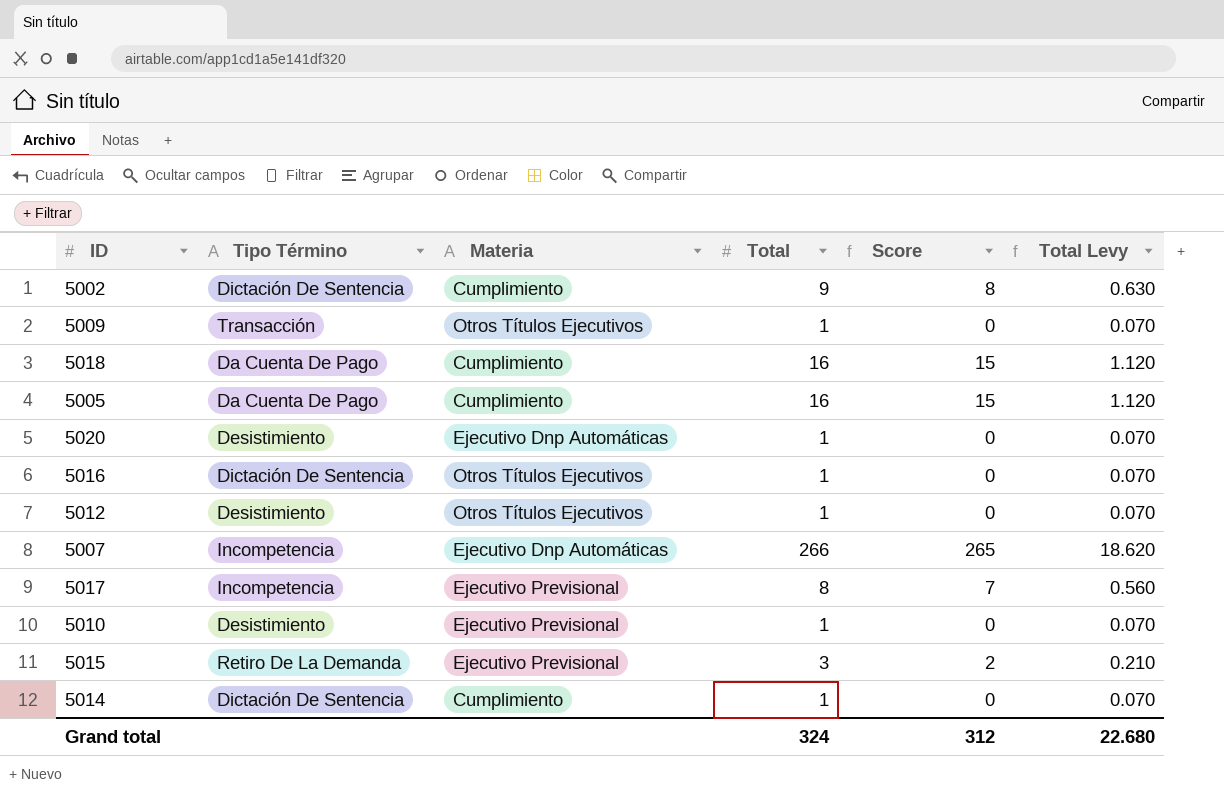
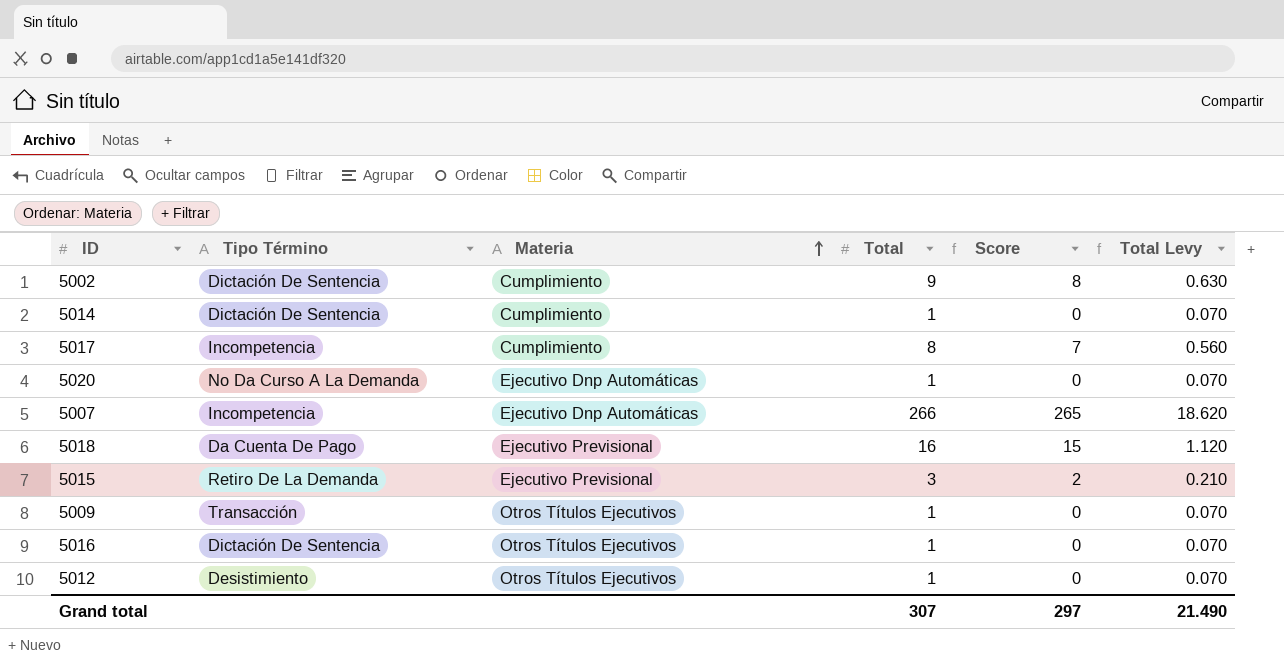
row order: none -> Materia ascending
row 5005: Da Cuenta De Pago | Cumplimiento | 16 | 15 | 1.120 -> none
row 5010: Desistimiento | Ejecutivo Previsional | 1 | 0 | 0.070 -> none
5017 | Materia: Ejecutivo Previsional -> Cumplimiento
5020 | Tipo Término: Desistimiento -> No Da Curso A La Demanda
5018 | Materia: Cumplimiento -> Ejecutivo Previsional
Grand total | Total: 324 -> 307
Grand total | Score: 312 -> 297
Grand total | Total Levy: 22.680 -> 21.490

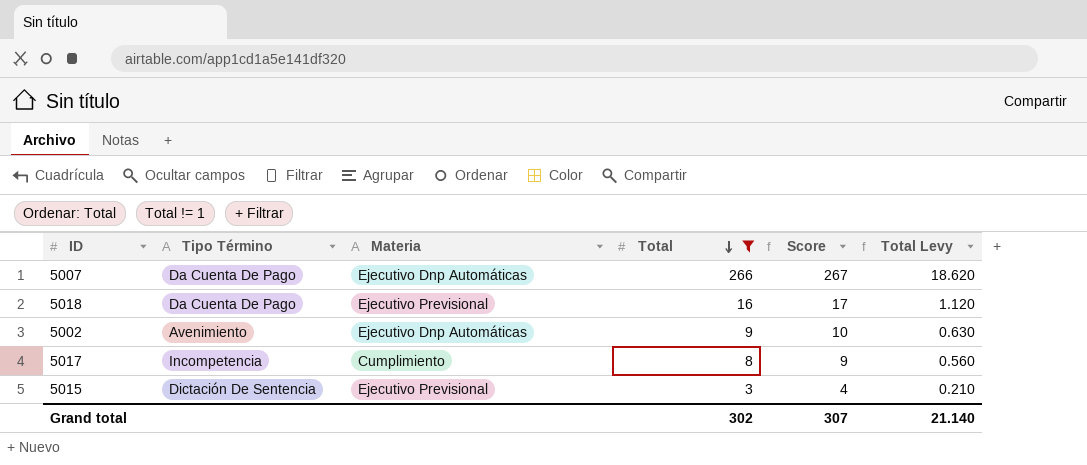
filter: none -> Total != 1
row order: Materia ascending -> Total descending
column Score | formula: [Total] - 1 -> [Total] + 1
5007 | Tipo Término: Incompetencia -> Da Cuenta De Pago
5002 | Tipo Término: Dictación De Sentencia -> Avenimiento
5002 | Materia: Cumplimiento -> Ejecutivo Dnp Automáticas
5015 | Tipo Término: Retiro De La Demanda -> Dictación De Sentencia
Grand total | Total: 307 -> 302
Grand total | Score: 297 -> 307
Grand total | Total Levy: 21.490 -> 21.140

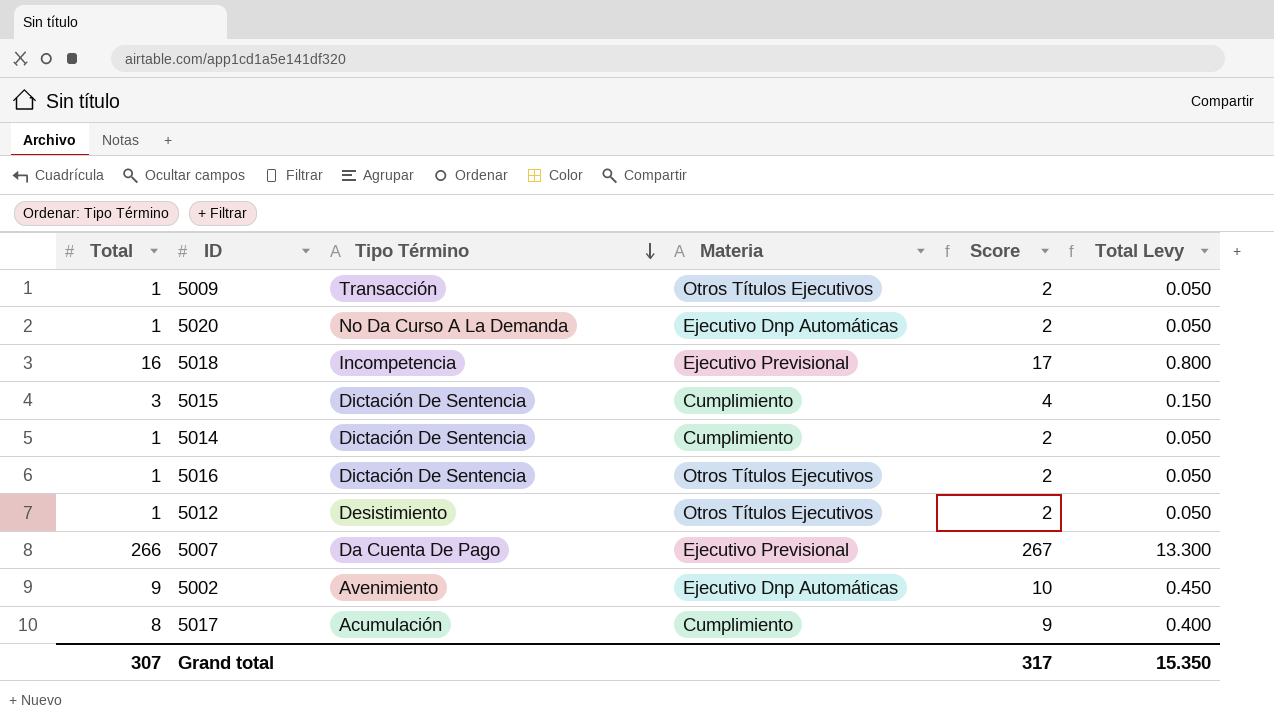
filter: Total != 1 -> none
row order: Total descending -> Tipo Término descending
column Total | position: 4 -> 1
column Total Levy | formula: [Total] * 0.07 -> [Total] * 0.05
5018 | Tipo Término: Da Cuenta De Pago -> Incompetencia
5015 | Materia: Ejecutivo Previsional -> Cumplimiento
5007 | Materia: Ejecutivo Dnp Automáticas -> Ejecutivo Previsional
5017 | Tipo Término: Incompetencia -> Acumulación
Grand total | Total: 302 -> 307
Grand total | Score: 307 -> 317
Grand total | Total Levy: 21.140 -> 15.350

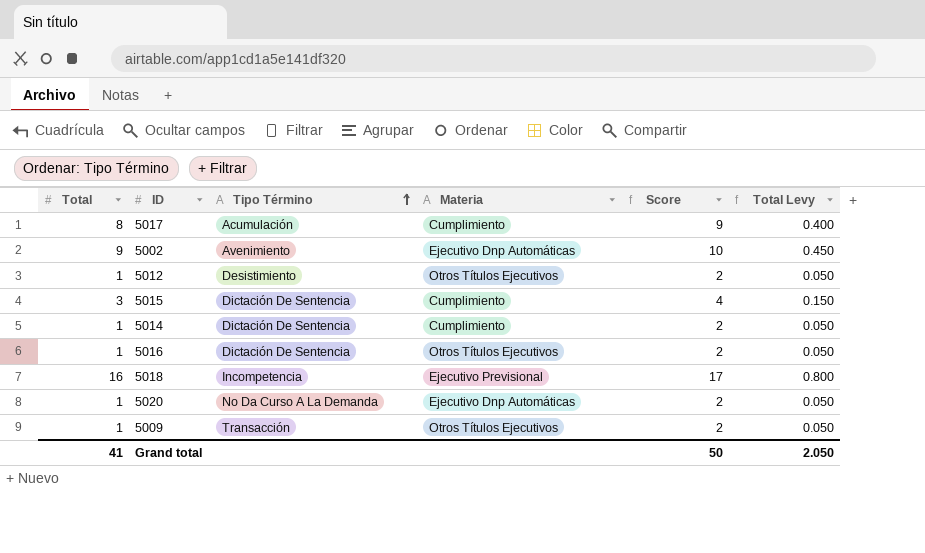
row order: Tipo Término descending -> Tipo Término ascending
row 5007: 266 | Da Cuenta De Pago | Ejecutivo Previsional | 267 | 13.300 -> none
Grand total | Total: 307 -> 41
Grand total | Score: 317 -> 50
Grand total | Total Levy: 15.350 -> 2.050

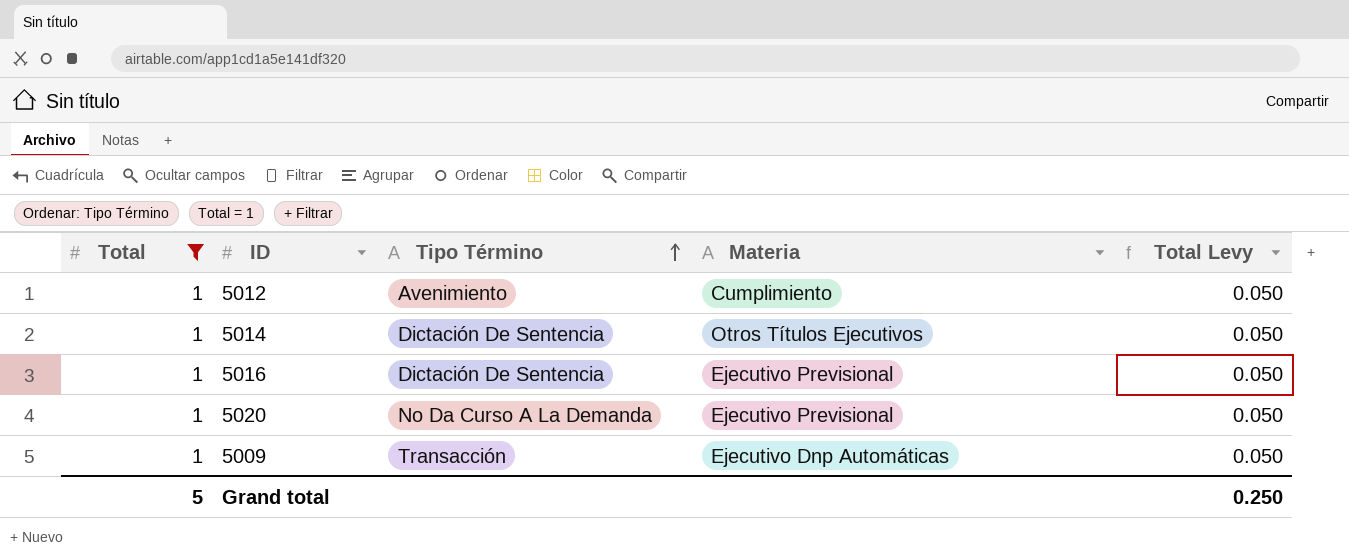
filter: none -> Total = 1
column Score | formula: [Total] + 1 -> none
5012 | Tipo Término: Desistimiento -> Avenimiento
5012 | Materia: Otros Títulos Ejecutivos -> Cumplimiento
5014 | Materia: Cumplimiento -> Otros Títulos Ejecutivos
5016 | Materia: Otros Títulos Ejecutivos -> Ejecutivo Previsional
5020 | Materia: Ejecutivo Dnp Automáticas -> Ejecutivo Previsional
5009 | Materia: Otros Títulos Ejecutivos -> Ejecutivo Dnp Automáticas
Grand total | Total: 41 -> 5
Grand total | Total Levy: 2.050 -> 0.250

